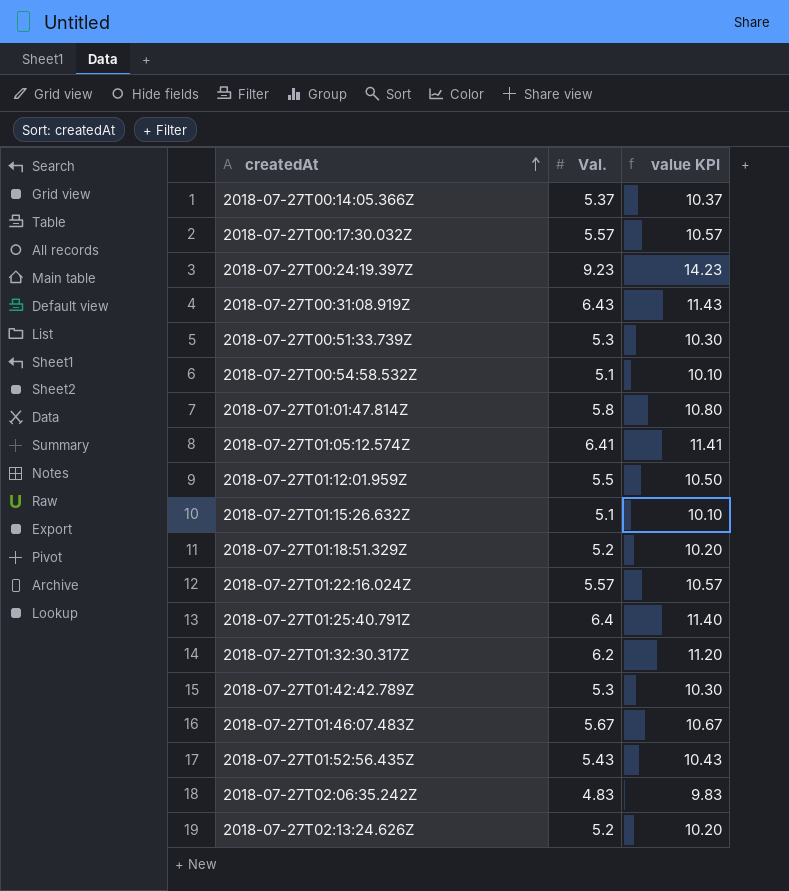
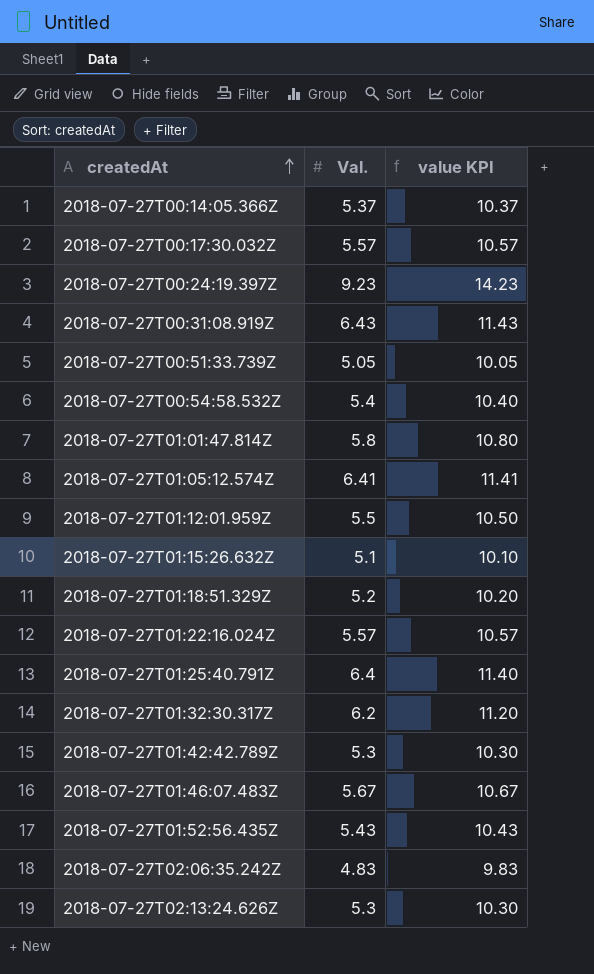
2018-07-27T00:51:33.739Z | Val.: 5.3 -> 5.05
2018-07-27T00:51:33.739Z | value KPI: 10.30 -> 10.05
2018-07-27T00:54:58.532Z | Val.: 5.1 -> 5.4
2018-07-27T00:54:58.532Z | value KPI: 10.10 -> 10.40
2018-07-27T02:13:24.626Z | Val.: 5.2 -> 5.3
2018-07-27T02:13:24.626Z | value KPI: 10.20 -> 10.30

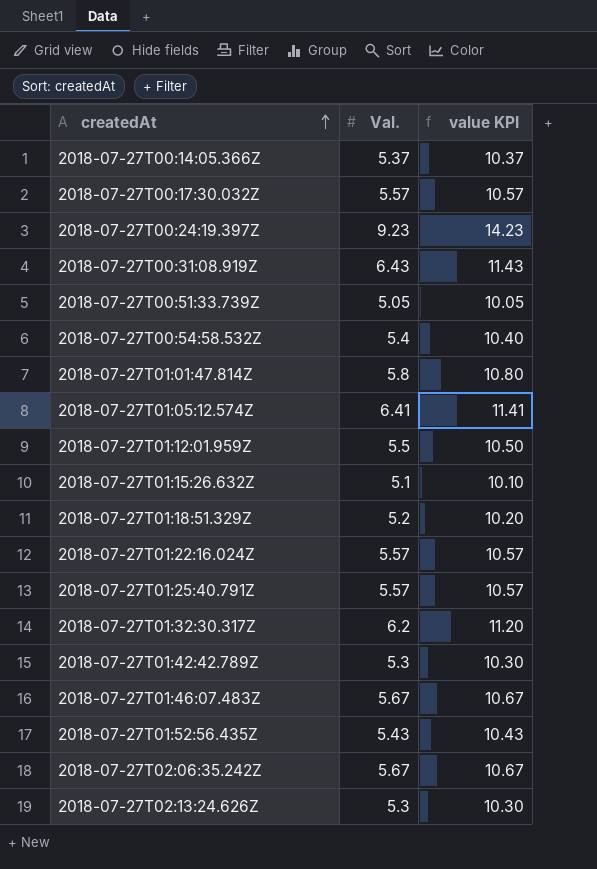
2018-07-27T01:25:40.791Z | Val.: 6.4 -> 5.57
2018-07-27T01:25:40.791Z | value KPI: 11.40 -> 10.57
2018-07-27T02:06:35.242Z | Val.: 4.83 -> 5.67
2018-07-27T02:06:35.242Z | value KPI: 9.83 -> 10.67

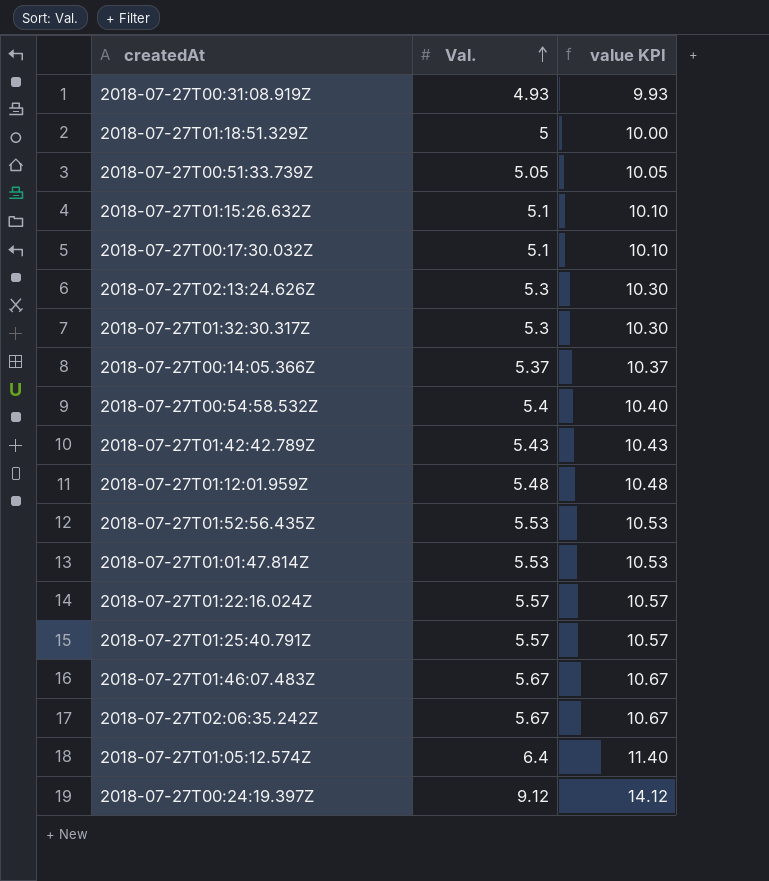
row order: createdAt ascending -> Val. ascending
2018-07-27T00:31:08.919Z | Val.: 6.43 -> 4.93
2018-07-27T00:31:08.919Z | value KPI: 11.43 -> 9.93
2018-07-27T01:18:51.329Z | Val.: 5.2 -> 5
2018-07-27T01:18:51.329Z | value KPI: 10.20 -> 10.00
2018-07-27T00:17:30.032Z | Val.: 5.57 -> 5.1
2018-07-27T00:17:30.032Z | value KPI: 10.57 -> 10.10
2018-07-27T01:32:30.317Z | Val.: 6.2 -> 5.3
2018-07-27T01:32:30.317Z | value KPI: 11.20 -> 10.30
2018-07-27T01:42:42.789Z | Val.: 5.3 -> 5.43
2018-07-27T01:42:42.789Z | value KPI: 10.30 -> 10.43
2018-07-27T01:12:01.959Z | Val.: 5.5 -> 5.48
2018-07-27T01:12:01.959Z | value KPI: 10.50 -> 10.48
2018-07-27T01:52:56.435Z | Val.: 5.43 -> 5.53
2018-07-27T01:52:56.435Z | value KPI: 10.43 -> 10.53
2018-07-27T01:01:47.814Z | Val.: 5.8 -> 5.53
2018-07-27T01:01:47.814Z | value KPI: 10.80 -> 10.53
2018-07-27T01:05:12.574Z | Val.: 6.41 -> 6.4
2018-07-27T01:05:12.574Z | value KPI: 11.41 -> 11.40
2018-07-27T00:24:19.397Z | Val.: 9.23 -> 9.12
2018-07-27T00:24:19.397Z | value KPI: 14.23 -> 14.12

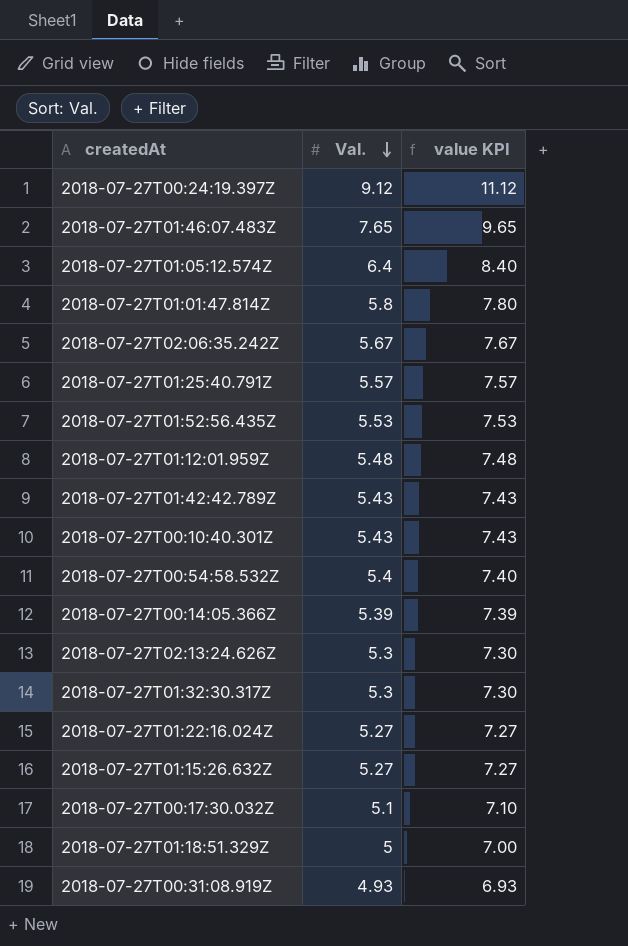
row order: Val. ascending -> Val. descending
column value KPI | formula: [Val.] + 5 -> [Val.] + 2
row 2018-07-27T00:51:33.739Z: 5.05 | 10.05 -> none
2018-07-27T01:46:07.483Z | Val.: 5.67 -> 7.65
2018-07-27T01:01:47.814Z | Val.: 5.53 -> 5.8
row 2018-07-27T00:10:40.301Z: none -> 5.43 | 7.43
2018-07-27T00:14:05.366Z | Val.: 5.37 -> 5.39
2018-07-27T01:22:16.024Z | Val.: 5.57 -> 5.27
2018-07-27T01:15:26.632Z | Val.: 5.1 -> 5.27

